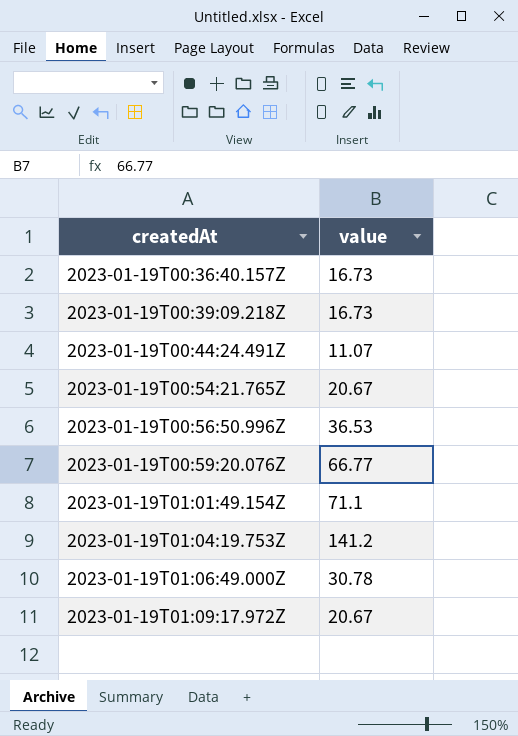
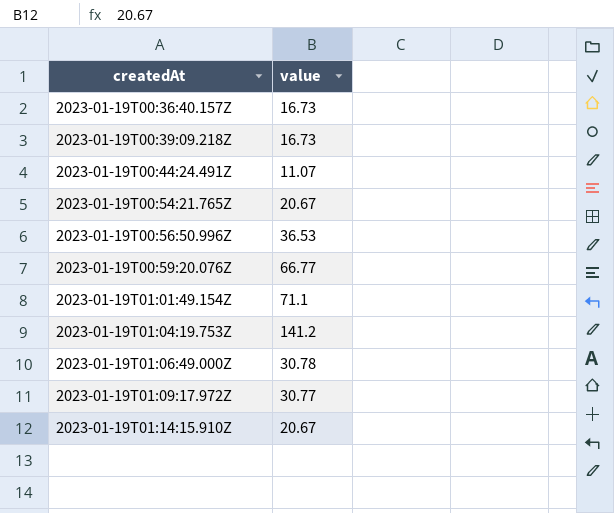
2023-01-19T01:09:17.972Z | value: 20.67 -> 30.77
row 2023-01-19T01:14:15.910Z: none -> 20.67

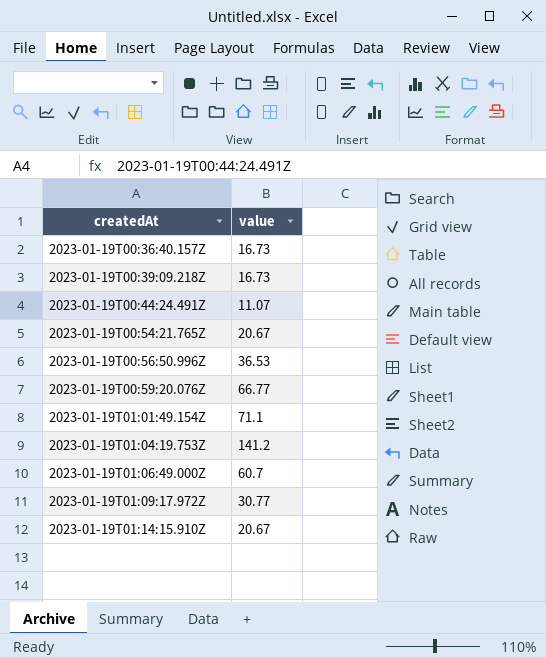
2023-01-19T01:06:49.000Z | value: 30.78 -> 60.7

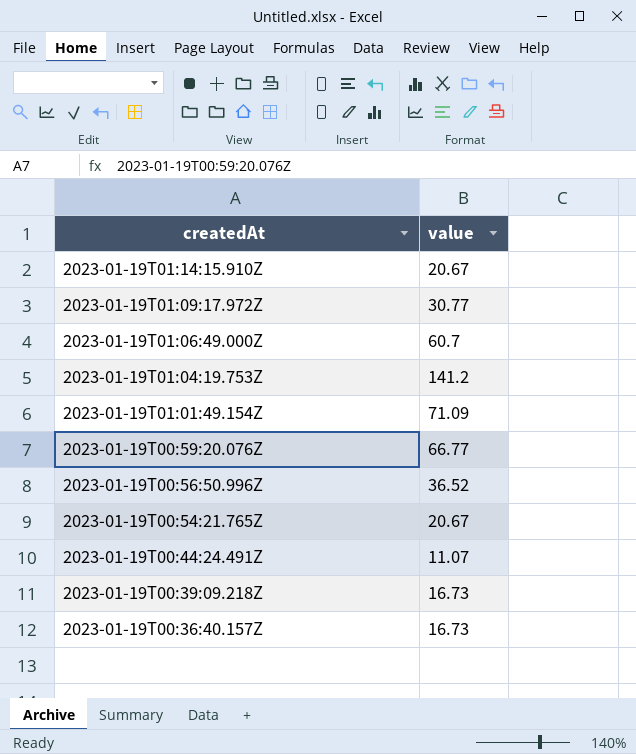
row order: createdAt ascending -> createdAt descending
2023-01-19T01:01:49.154Z | value: 71.1 -> 71.09
2023-01-19T00:56:50.996Z | value: 36.53 -> 36.52

